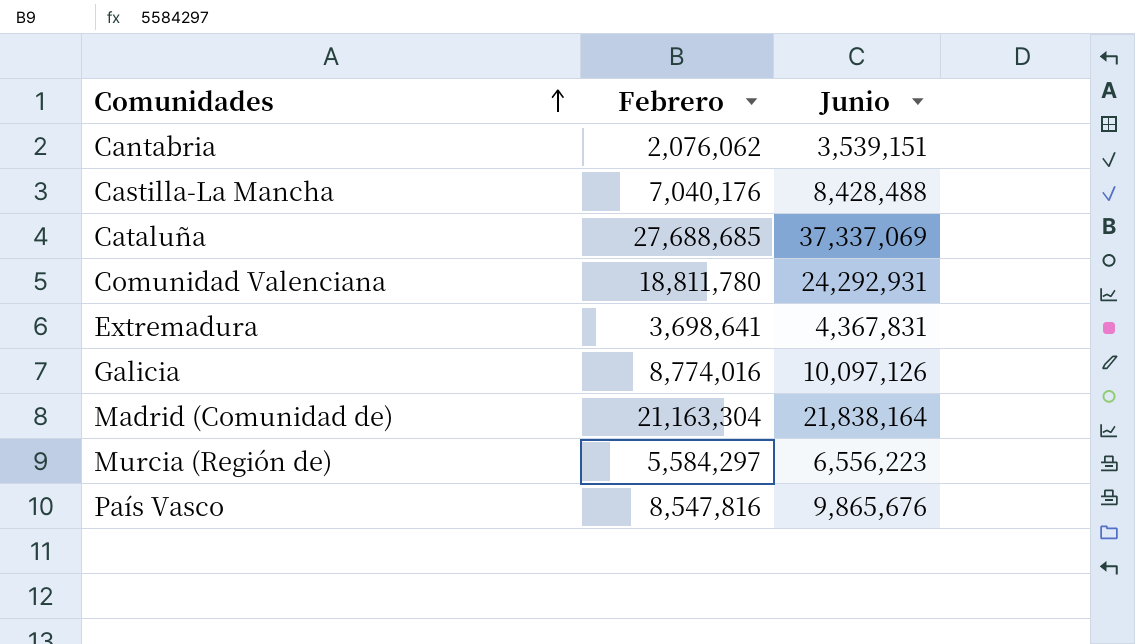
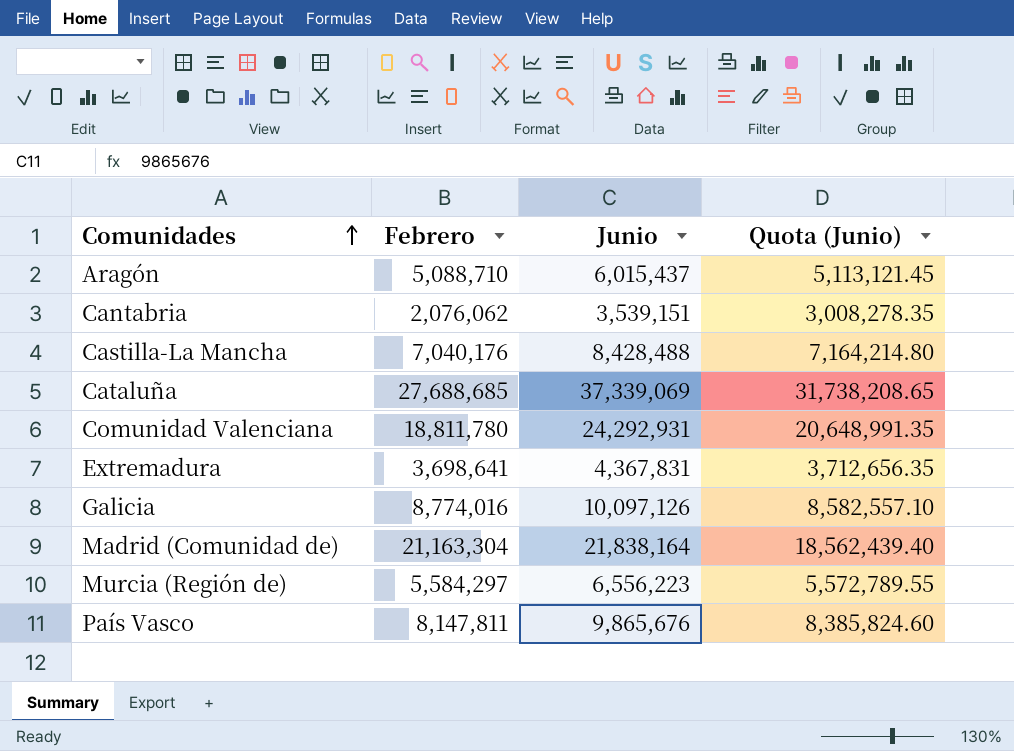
column Quota (Junio) | formula: none -> [Junio] * 0.85
row Aragón: none -> 5,088,710 | 6,015,437 | 5,113,121.45
Cataluña | Junio: 37,337,069 -> 37,339,069
País Vasco | Febrero: 8,547,816 -> 8,147,811

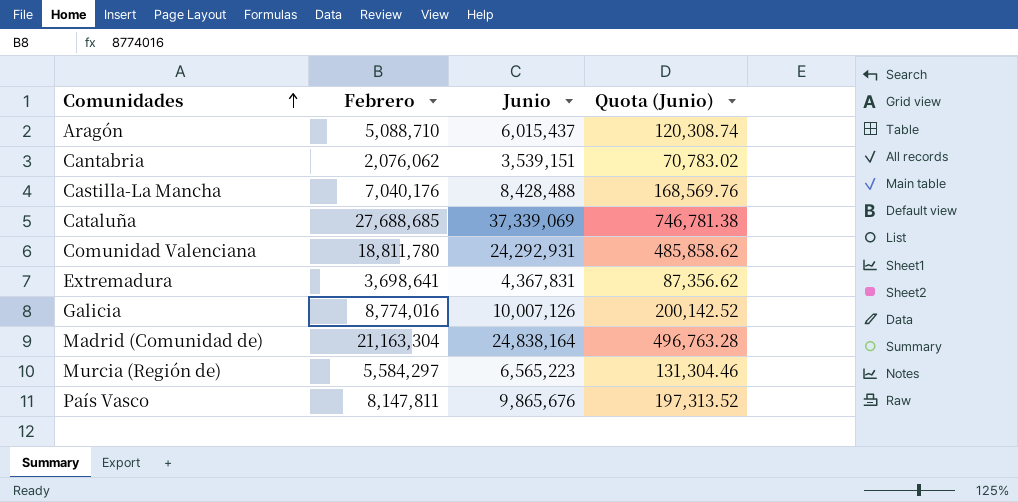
column Quota (Junio) | formula: [Junio] * 0.85 -> [Junio] * 0.02
Galicia | Junio: 10,097,126 -> 10,007,126
Madrid (Comunidad de) | Junio: 21,838,164 -> 24,838,164
Murcia (Región de) | Junio: 6,556,223 -> 6,565,223

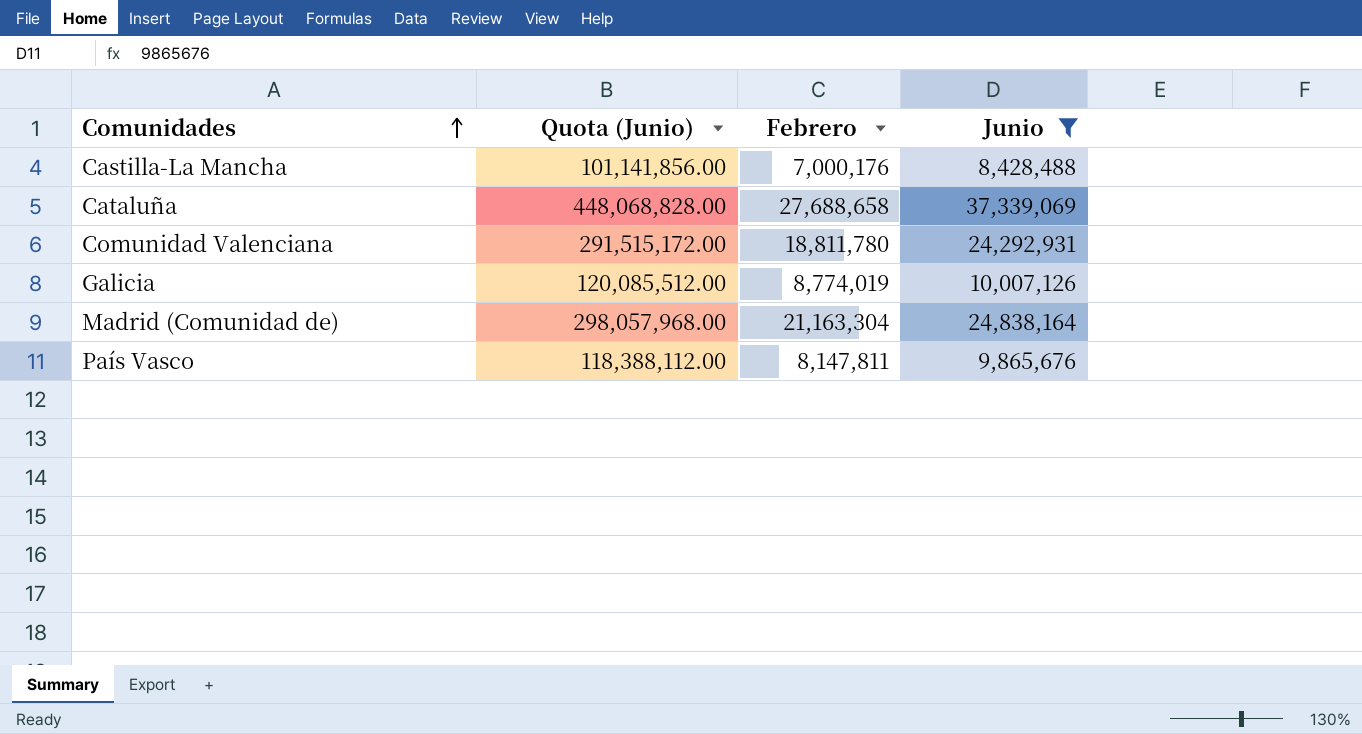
filter: none -> Junio >= 8,428,488
column Quota (Junio) | formula: [Junio] * 0.02 -> [Junio] * 12
column Quota (Junio) | position: 4 -> 2
Castilla-La Mancha | Febrero: 7,040,176 -> 7,000,176
Cataluña | Febrero: 27,688,685 -> 27,688,658
Galicia | Febrero: 8,774,016 -> 8,774,019

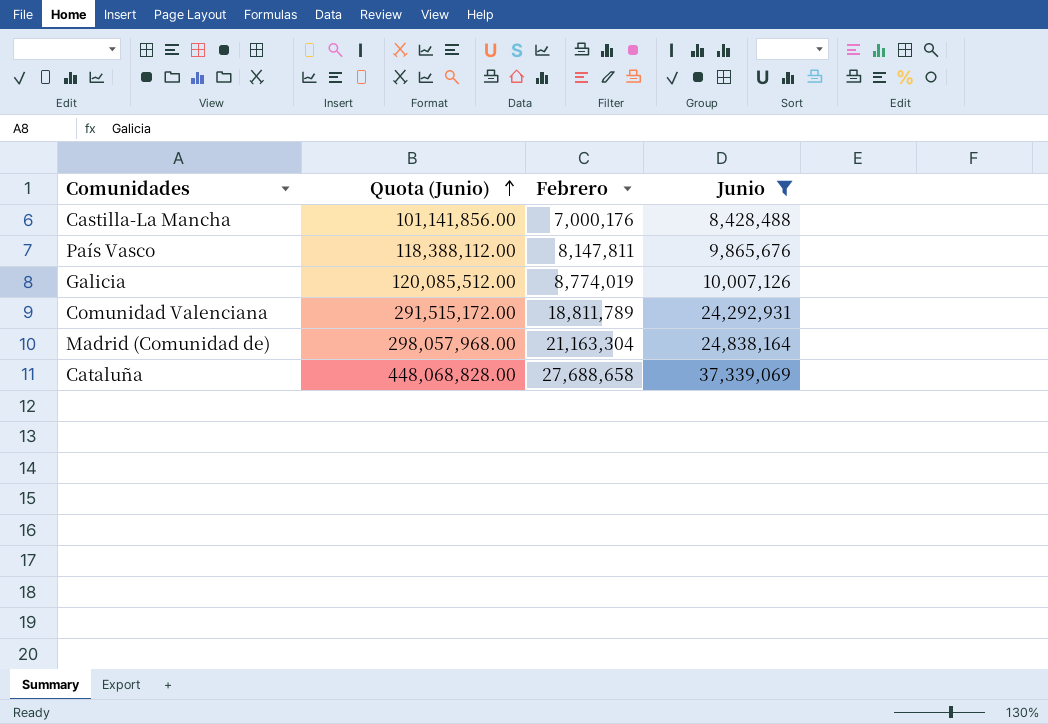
row order: Comunidades ascending -> Quota (Junio) ascending
Comunidad Valenciana | Febrero: 18,811,780 -> 18,811,789

